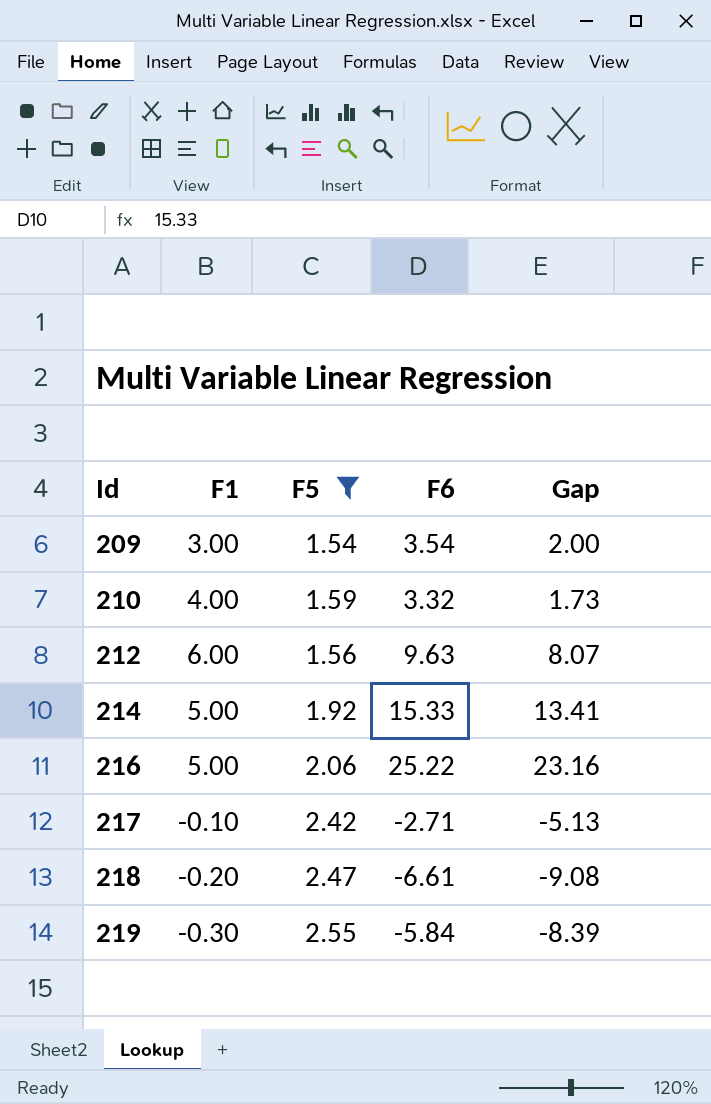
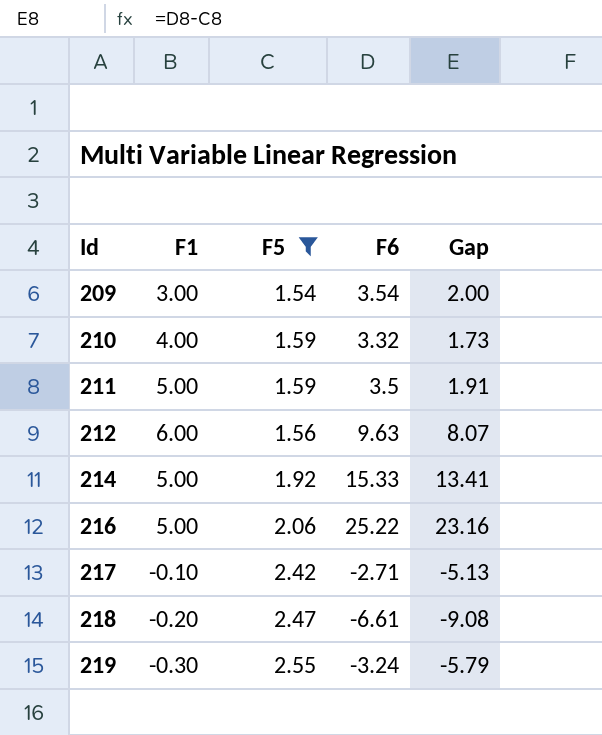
row 211: none -> 5.00 | 1.59 | 3.5 | 1.91
219 | F6: -5.84 -> -3.24
219 | Gap: -8.39 -> -5.79

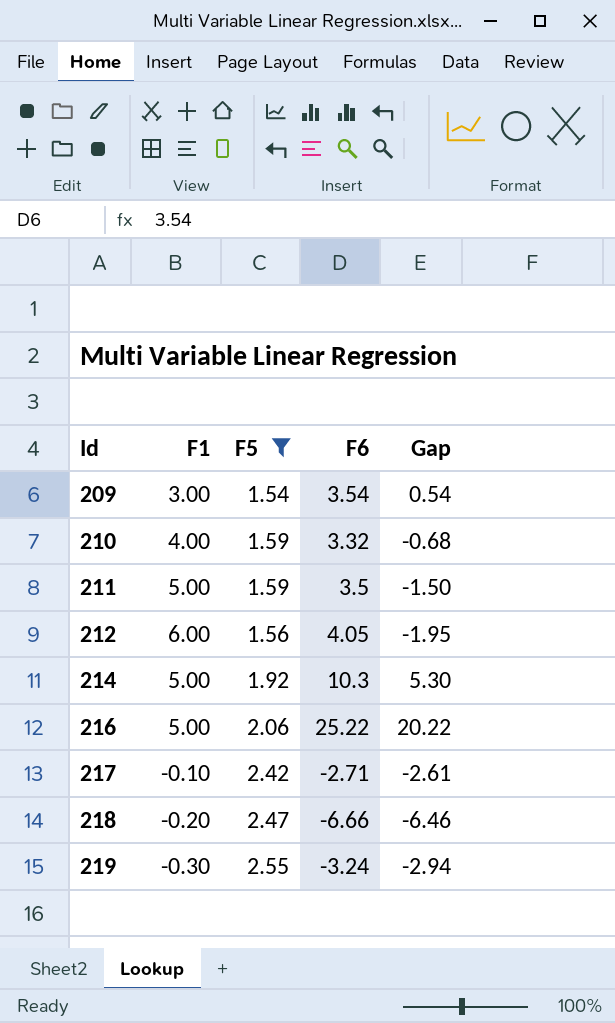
column Gap | formula: [F6] - [F5] -> [F6] - [F1]
212 | F6: 9.63 -> 4.05
214 | F6: 15.33 -> 10.3
218 | F6: -6.61 -> -6.66

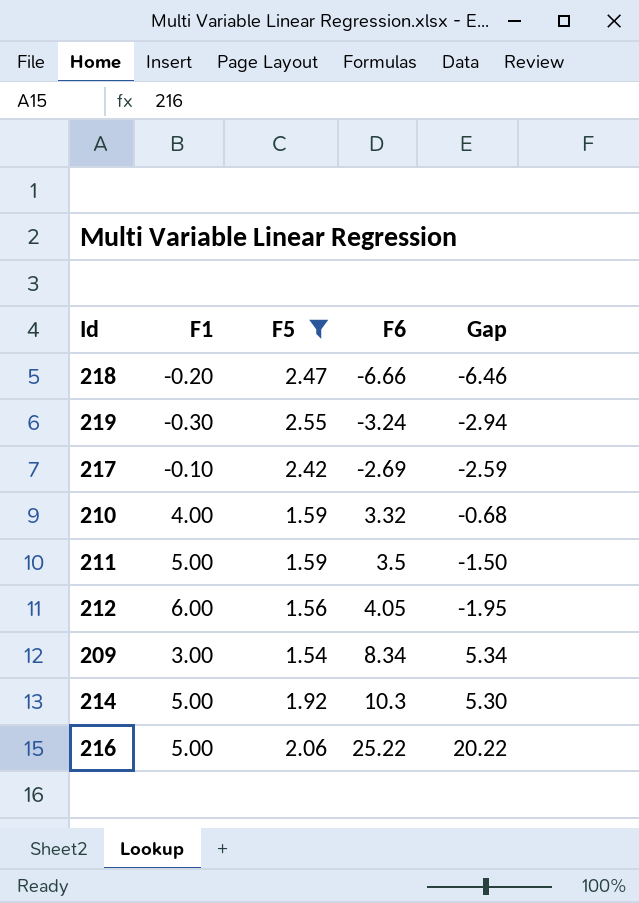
row order: Id ascending -> F6 ascending
217 | F6: -2.71 -> -2.69
217 | Gap: -2.61 -> -2.59
209 | F6: 3.54 -> 8.34
209 | Gap: 0.54 -> 5.34

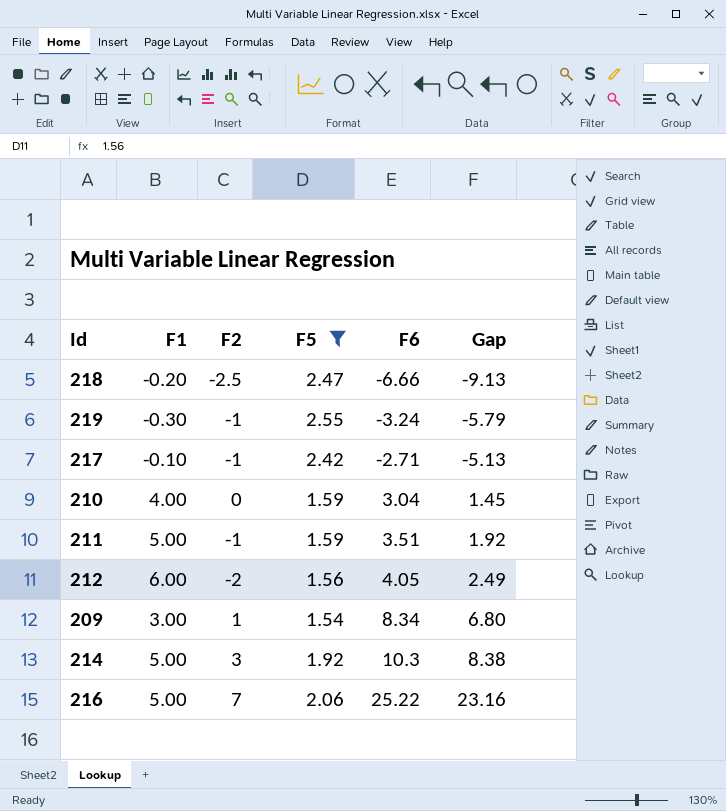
column F2 | position: none -> 3
column Gap | formula: [F6] - [F1] -> [F6] - [F5]
217 | F6: -2.69 -> -2.71
210 | F6: 3.32 -> 3.04
211 | F6: 3.5 -> 3.51

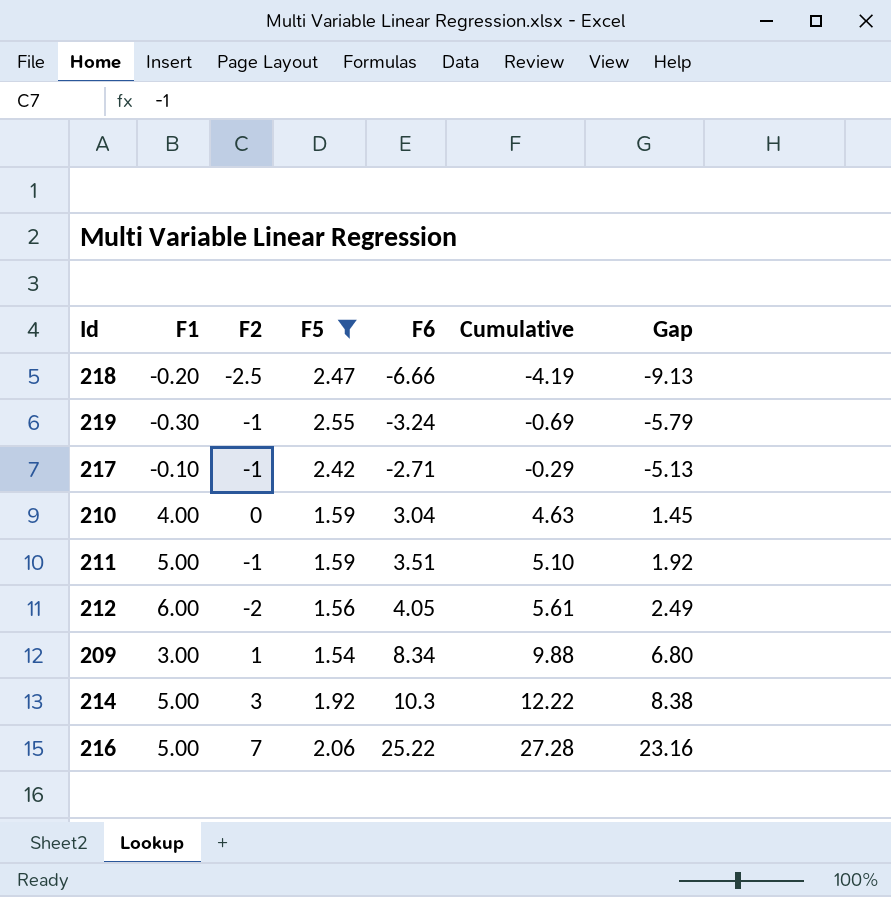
column Cumulative | formula: none -> [F5] + [F6]

